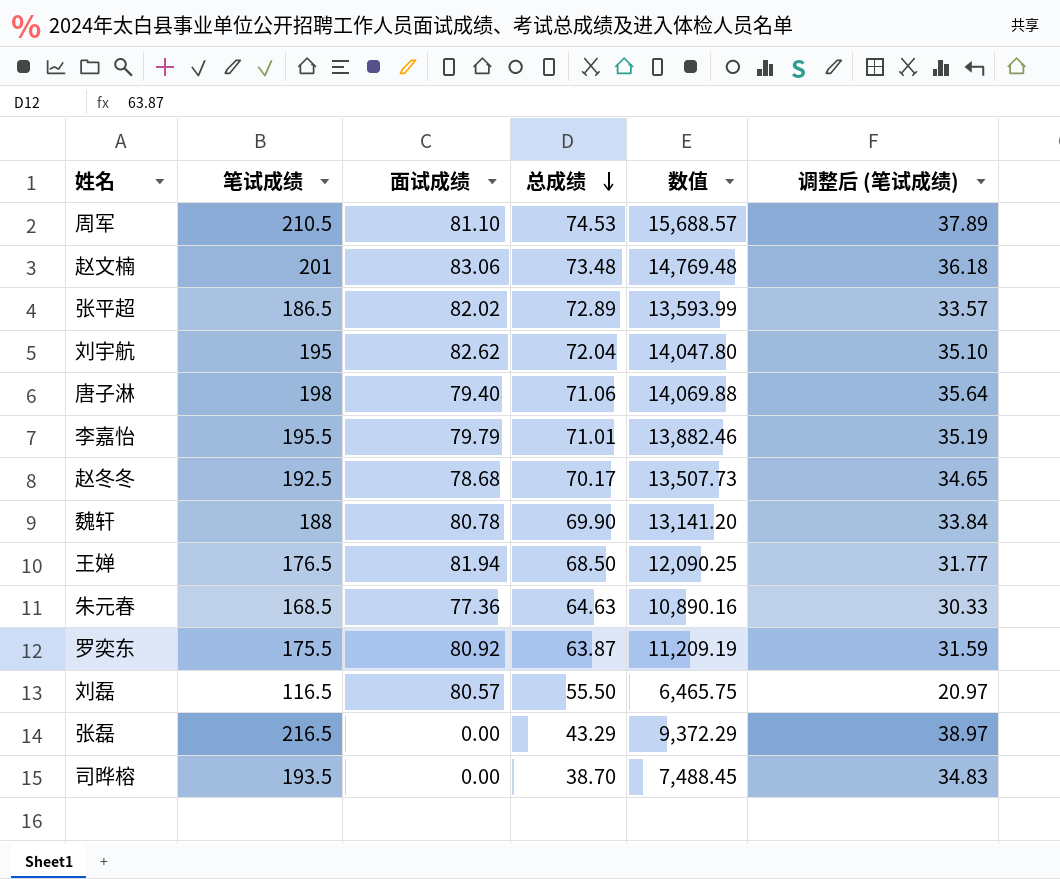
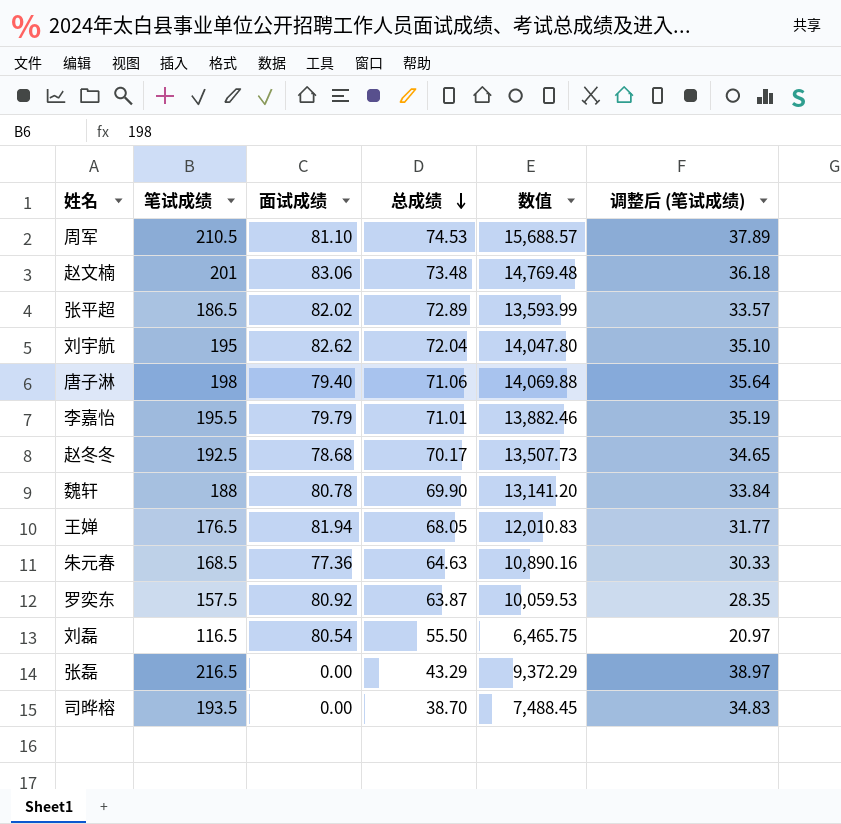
王婵 | 总成绩: 68.50 -> 68.05
王婵 | 数值: 12,090.25 -> 12,010.83
罗奕东 | 笔试成绩: 175.5 -> 157.5
罗奕东 | 数值: 11,209.19 -> 10,059.53
罗奕东 | 调整后 (笔试成绩): 31.59 -> 28.35
刘磊 | 面试成绩: 80.57 -> 80.54

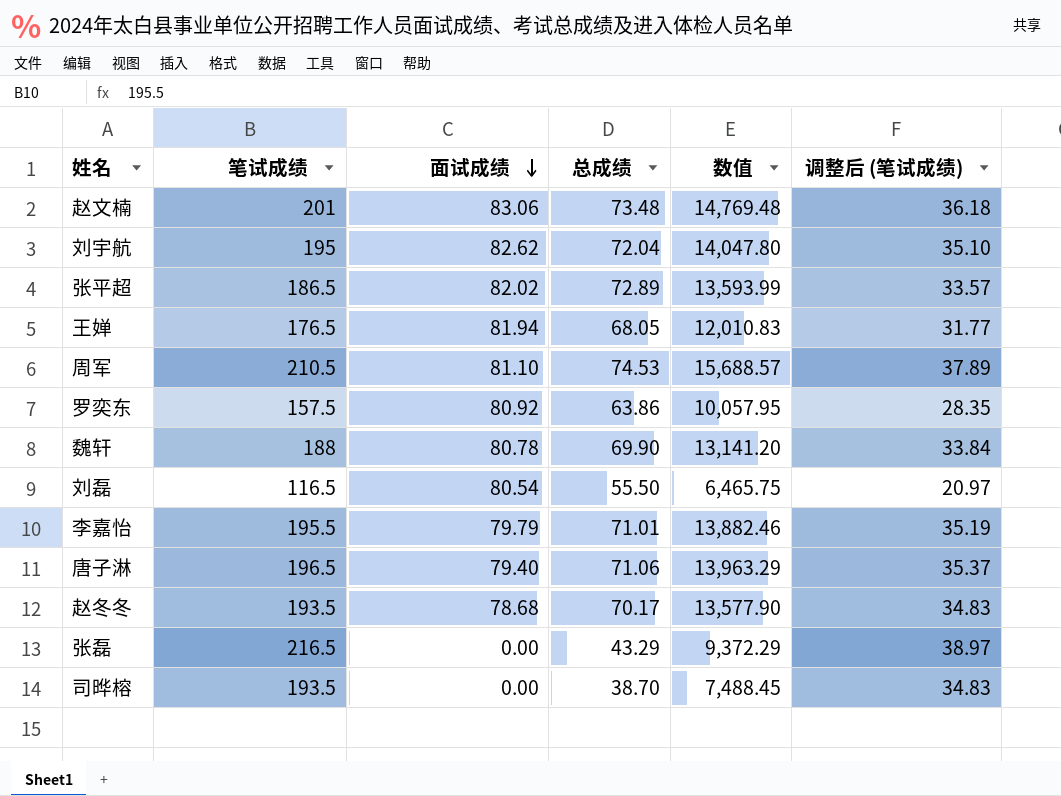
row order: 总成绩 descending -> 面试成绩 descending
row 朱元春: 168.5 | 77.36 | 64.63 | 10,890.16 | 30.33 -> none
罗奕东 | 总成绩: 63.87 -> 63.86
罗奕东 | 数值: 10,059.53 -> 10,057.95
唐子淋 | 笔试成绩: 198 -> 196.5
唐子淋 | 数值: 14,069.88 -> 13,963.29
唐子淋 | 调整后 (笔试成绩): 35.64 -> 35.37
赵冬冬 | 笔试成绩: 192.5 -> 193.5
赵冬冬 | 数值: 13,507.73 -> 13,577.90
赵冬冬 | 调整后 (笔试成绩): 34.65 -> 34.83

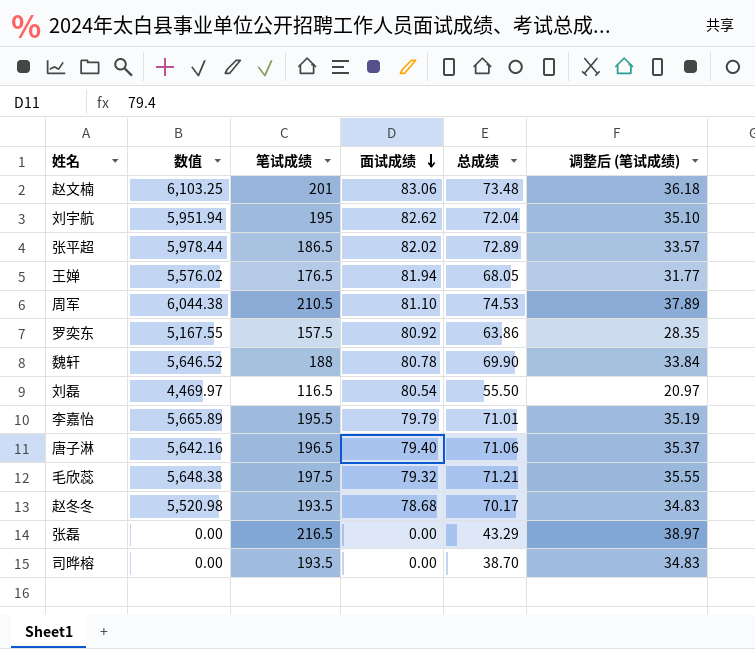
column 数值 | formula: [笔试成绩] * [总成绩] -> [面试成绩] * [总成绩]
column 数值 | position: 5 -> 2
row 毛欣蕊: none -> 5,648.38 | 197.5 | 79.32 | 71.21 | 35.55

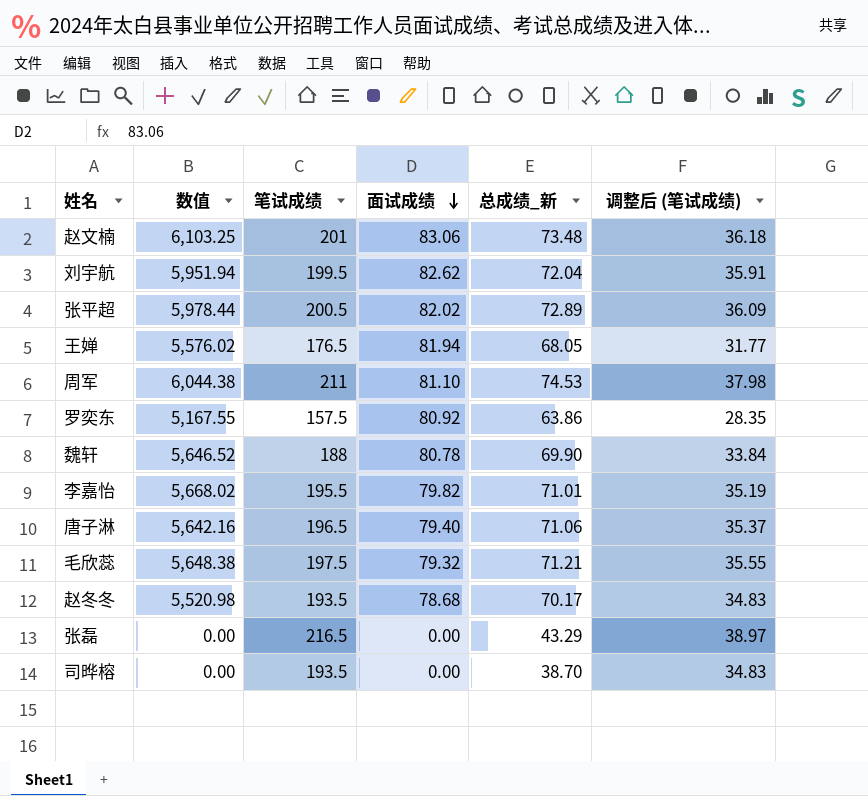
column name: 总成绩 -> 总成绩_新
row 刘磊: 4,469.97 | 116.5 | 80.54 | 55.50 | 20.97 -> none
刘宇航 | 笔试成绩: 195 -> 199.5
刘宇航 | 调整后 (笔试成绩): 35.10 -> 35.91
张平超 | 笔试成绩: 186.5 -> 200.5
张平超 | 调整后 (笔试成绩): 33.57 -> 36.09
周军 | 笔试成绩: 210.5 -> 211
周军 | 调整后 (笔试成绩): 37.89 -> 37.98
李嘉怡 | 数值: 5,665.89 -> 5,668.02
李嘉怡 | 面试成绩: 79.79 -> 79.82

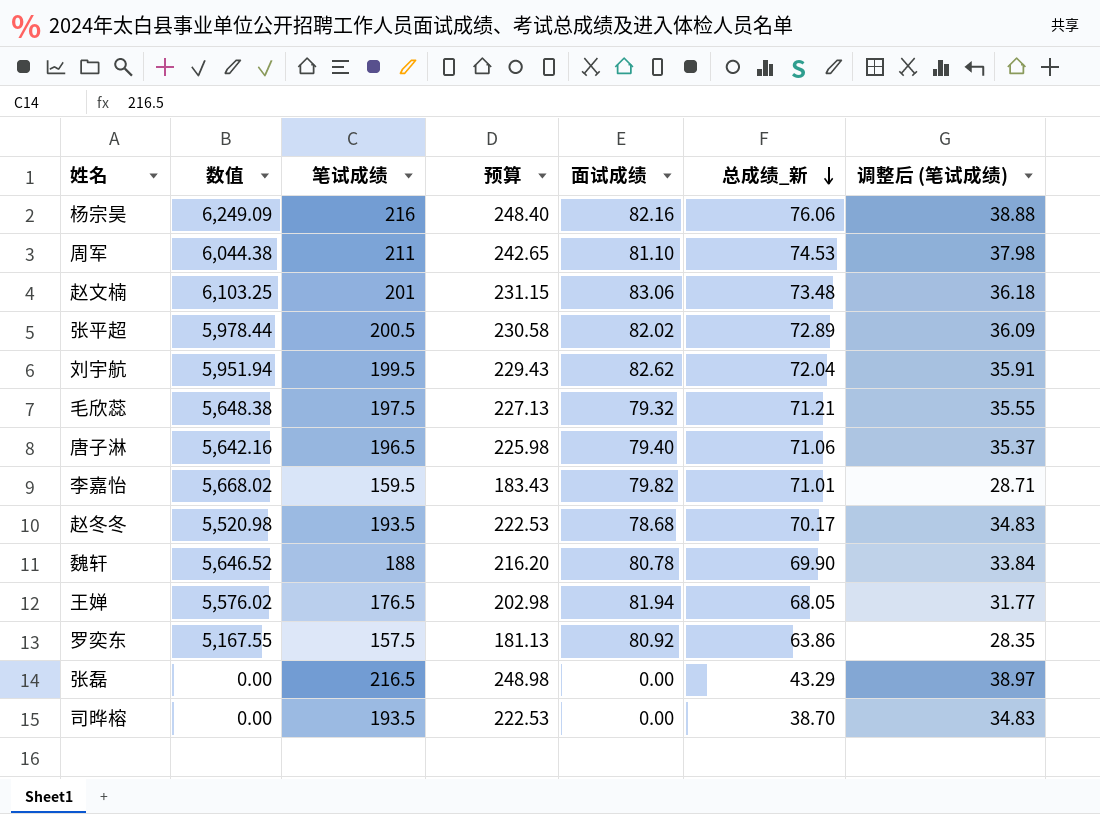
row order: 面试成绩 descending -> 总成绩_新 descending
column 预算 | formula: none -> [笔试成绩] * 1.15
row 杨宗昊: none -> 6,249.09 | 216 | 248.40 | 82.16 | 76.06 | 38.88
李嘉怡 | 笔试成绩: 195.5 -> 159.5
李嘉怡 | 调整后 (笔试成绩): 35.19 -> 28.71

